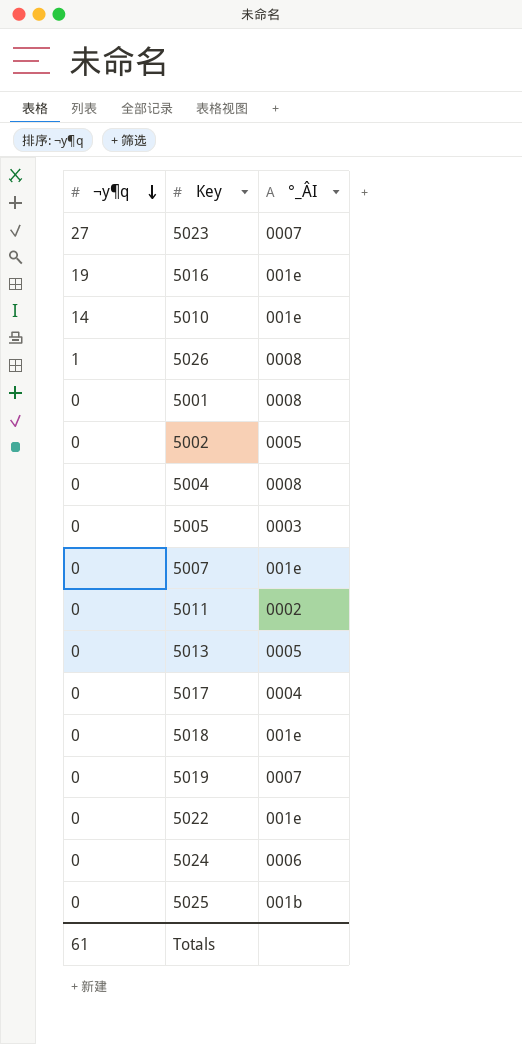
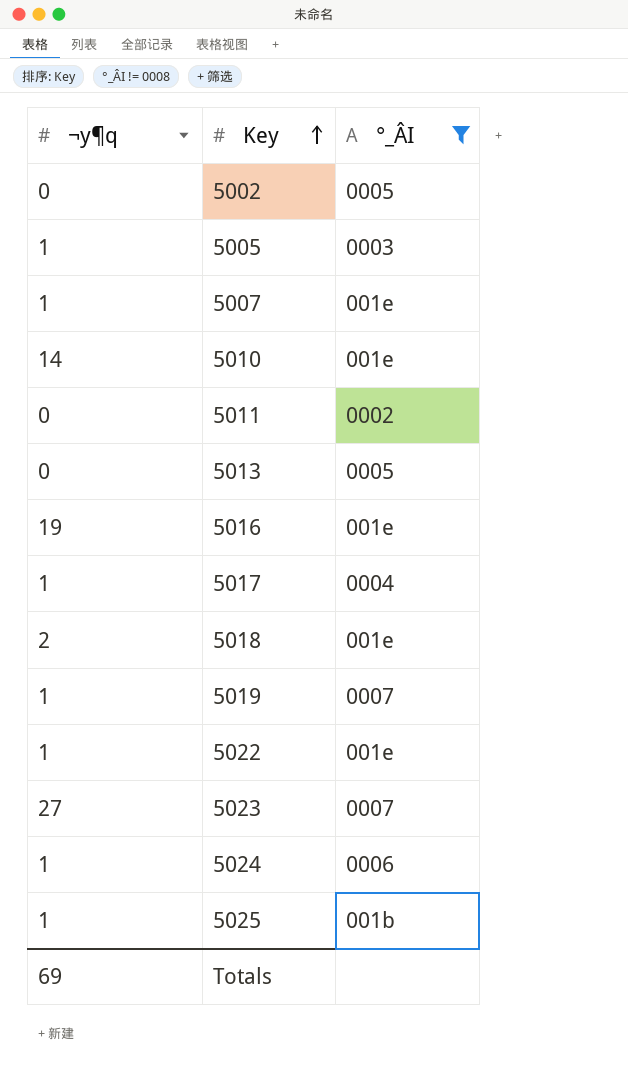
filter: none -> °_ÂI != 0008
row order: ¬y¶q descending -> Key ascending
5005 | ¬y¶q: 0 -> 1
5007 | ¬y¶q: 0 -> 1
5017 | ¬y¶q: 0 -> 1
5018 | ¬y¶q: 0 -> 2
5019 | ¬y¶q: 0 -> 1
5022 | ¬y¶q: 0 -> 1
5024 | ¬y¶q: 0 -> 1
5025 | ¬y¶q: 0 -> 1
Totals | ¬y¶q: 61 -> 69

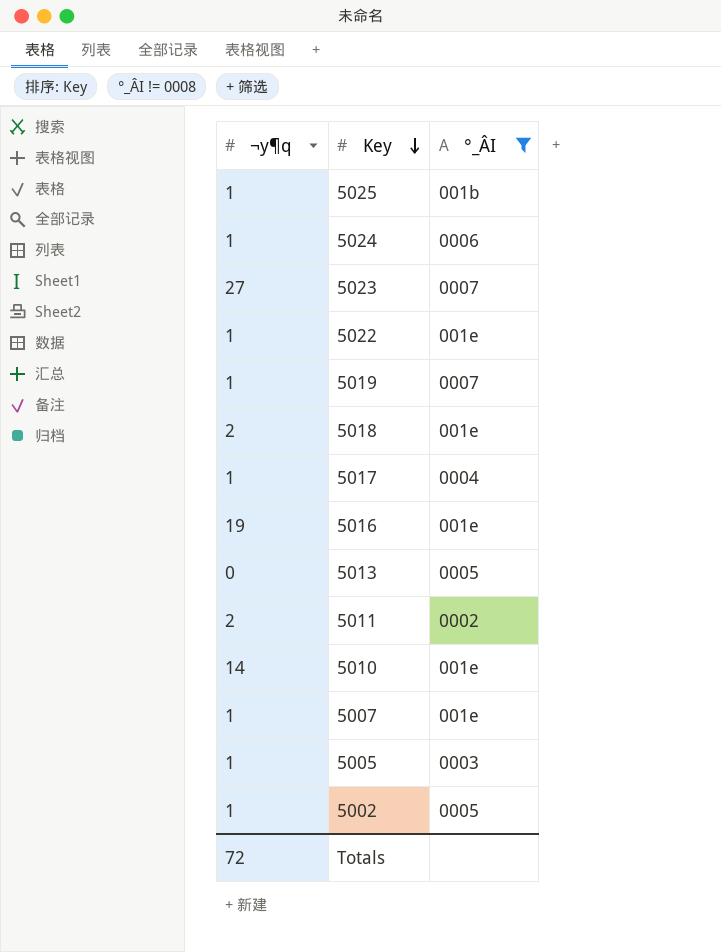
row order: Key ascending -> Key descending
5011 | ¬y¶q: 0 -> 2
5002 | ¬y¶q: 0 -> 1
Totals | ¬y¶q: 69 -> 72

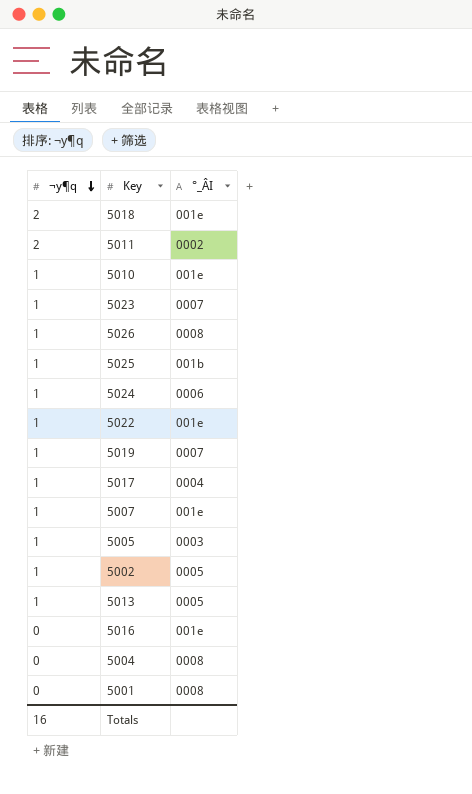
filter: °_ÂI != 0008 -> none
row order: Key descending -> ¬y¶q descending
5010 | ¬y¶q: 14 -> 1
5023 | ¬y¶q: 27 -> 1
5013 | ¬y¶q: 0 -> 1
5016 | ¬y¶q: 19 -> 0
Totals | ¬y¶q: 72 -> 16

